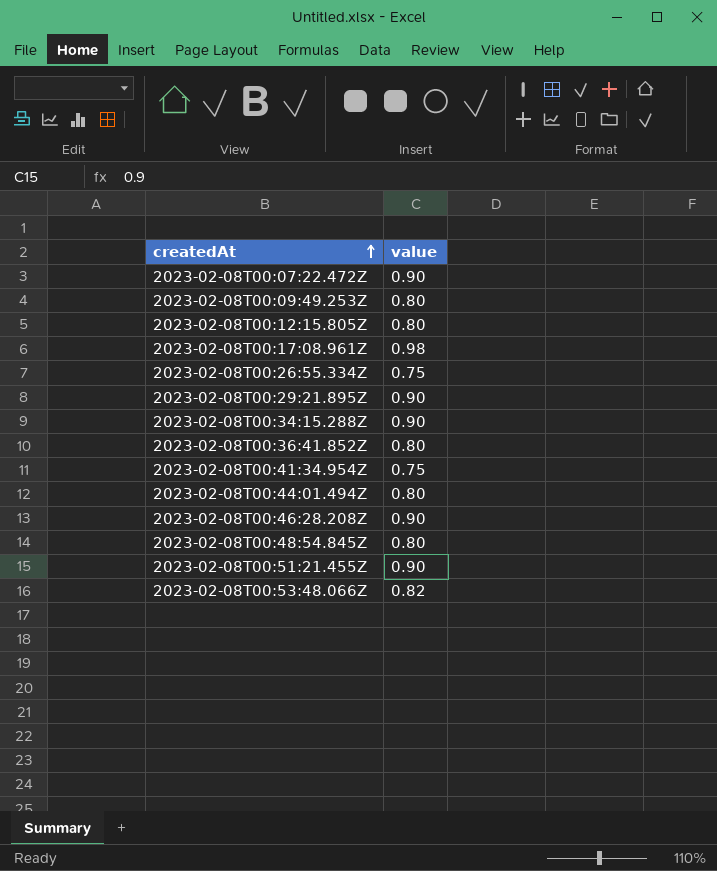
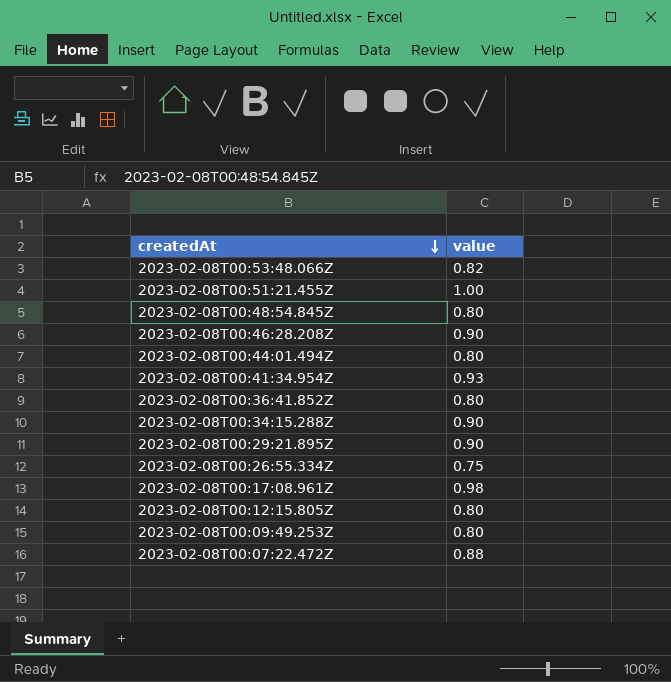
row order: createdAt ascending -> createdAt descending
2023-02-08T00:51:21.455Z | value: 0.90 -> 1.00
2023-02-08T00:41:34.954Z | value: 0.75 -> 0.93
2023-02-08T00:07:22.472Z | value: 0.90 -> 0.88

